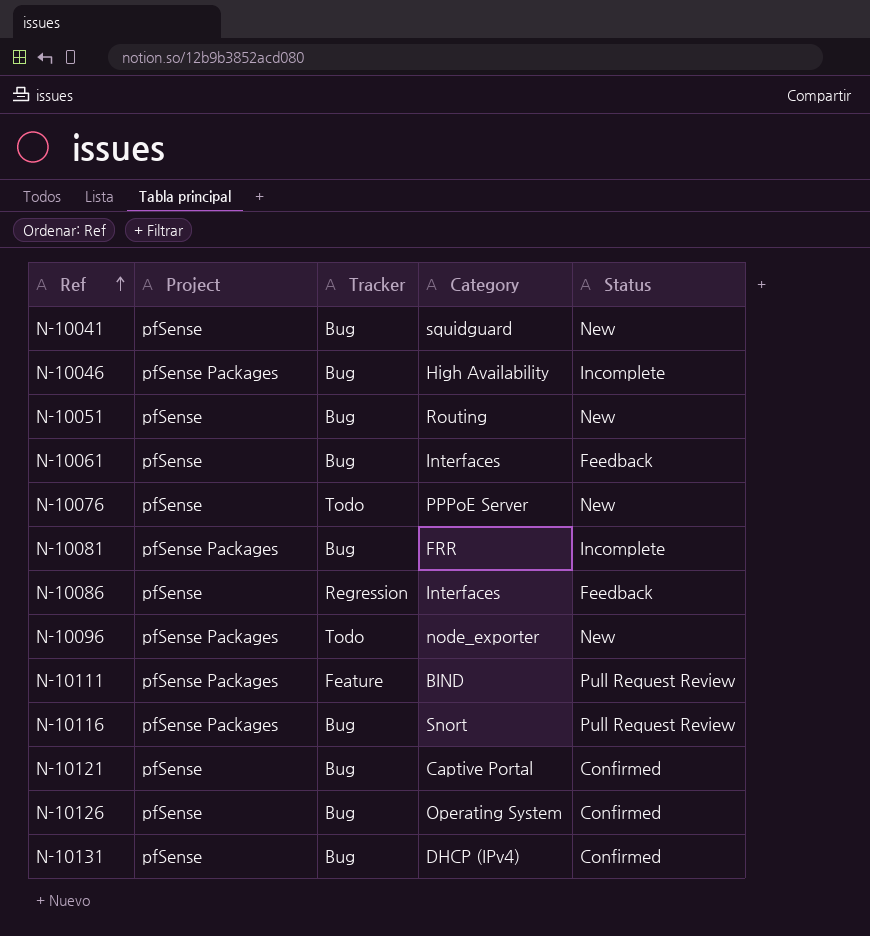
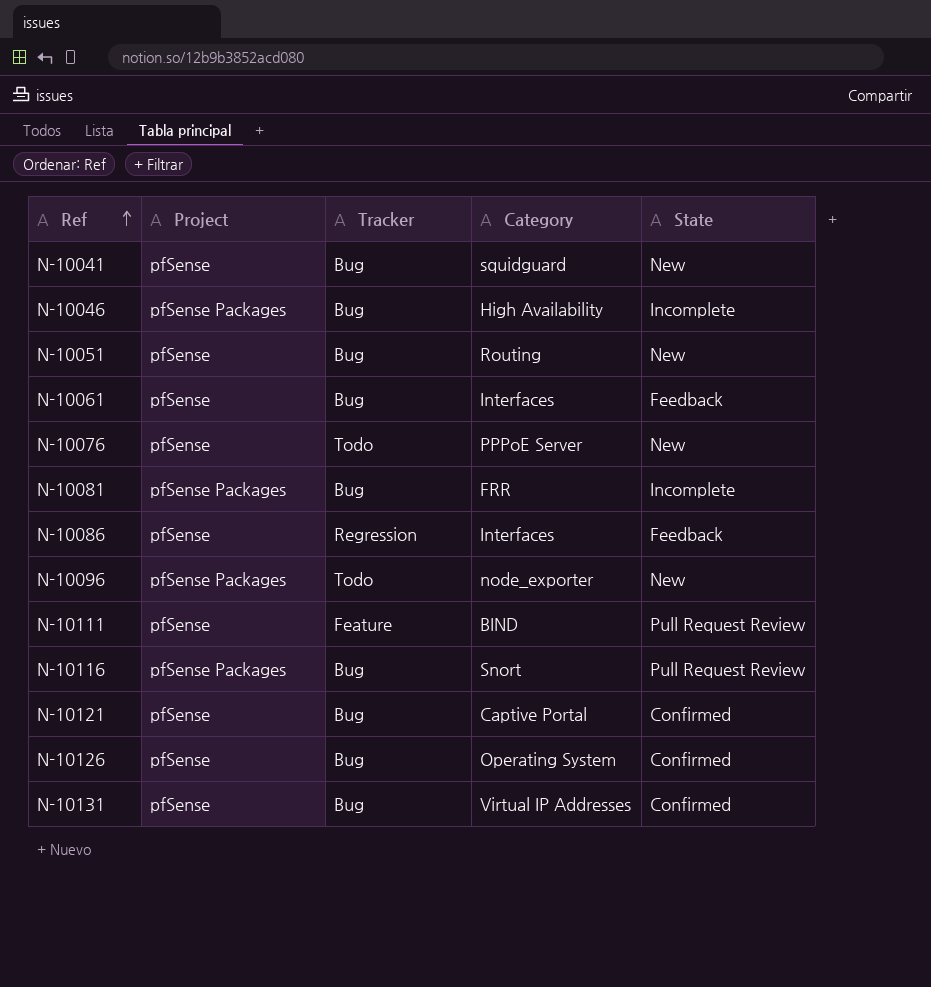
column name: Status -> State
N-10111 | Project: pfSense Packages -> pfSense
N-10131 | Category: DHCP (IPv4) -> Virtual IP Addresses

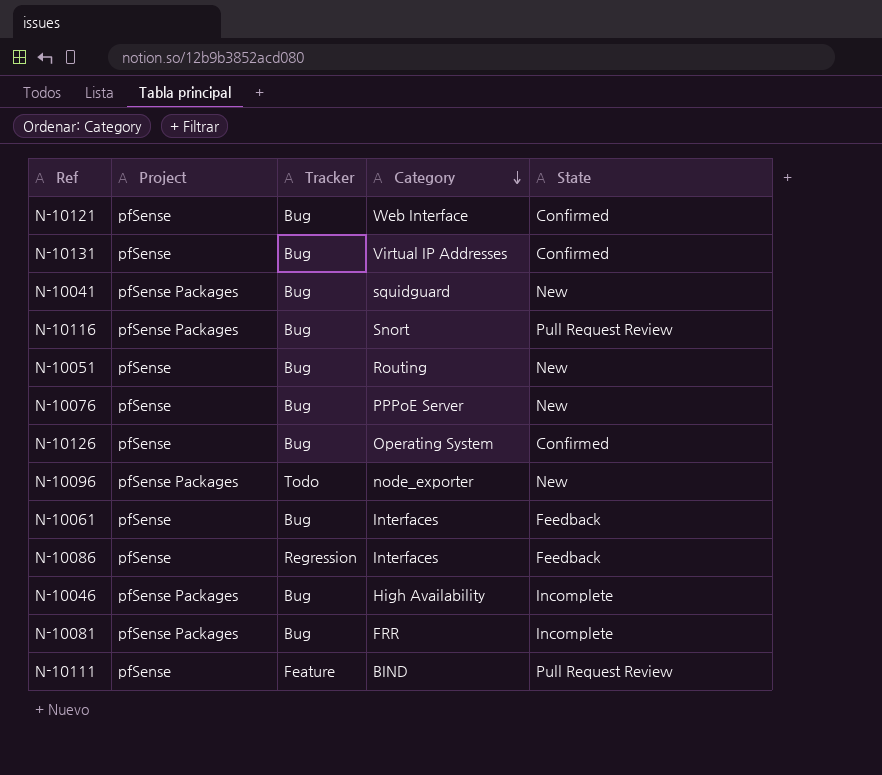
row order: Ref ascending -> Category descending
N-10121 | Category: Captive Portal -> Web Interface
N-10041 | Project: pfSense -> pfSense Packages
N-10076 | Tracker: Todo -> Bug

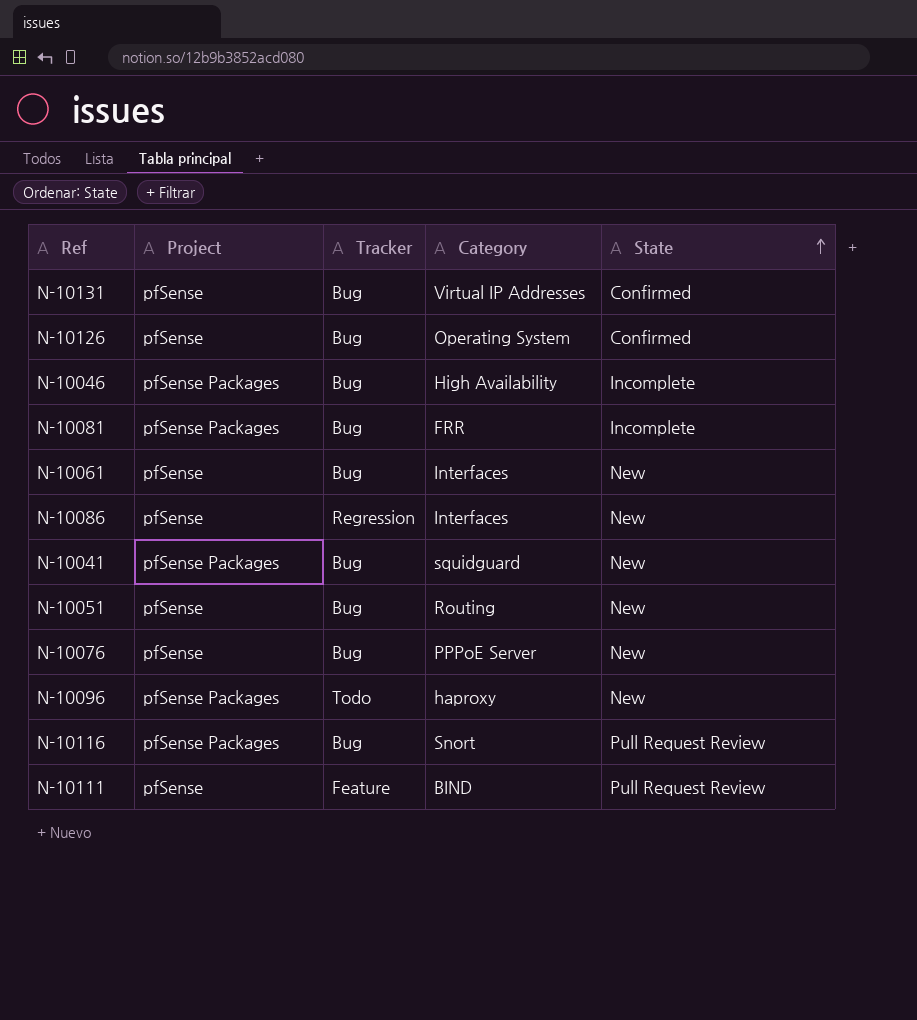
row order: Category descending -> State ascending
row N-10121: pfSense | Bug | Web Interface | Confirmed -> none
N-10061 | State: Feedback -> New
N-10086 | State: Feedback -> New
N-10096 | Category: node_exporter -> haproxy

